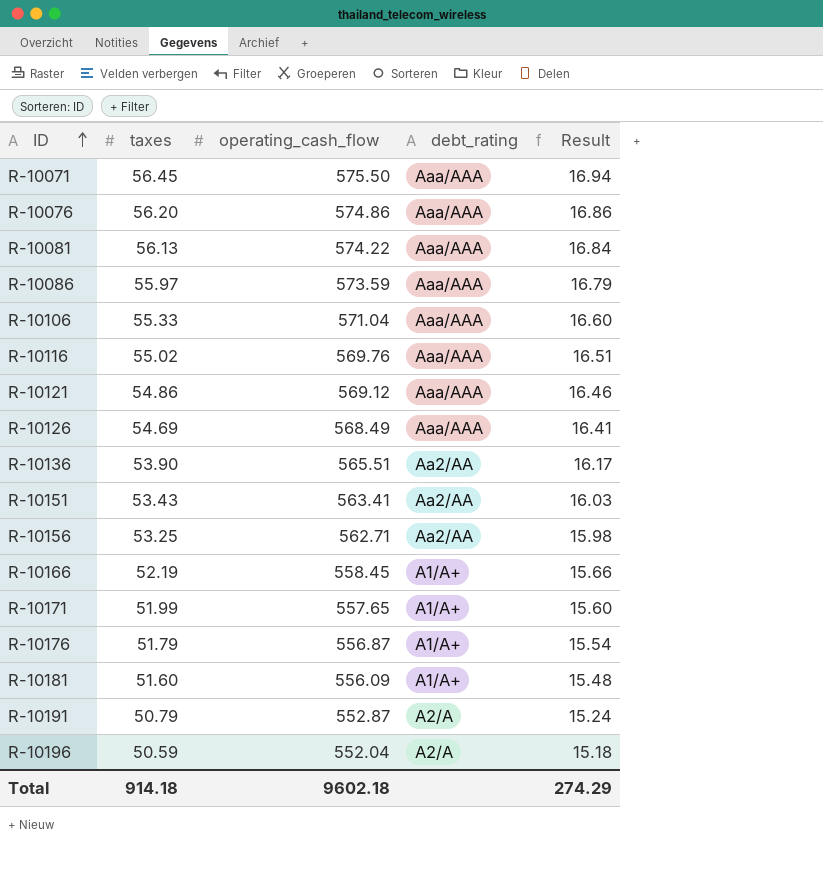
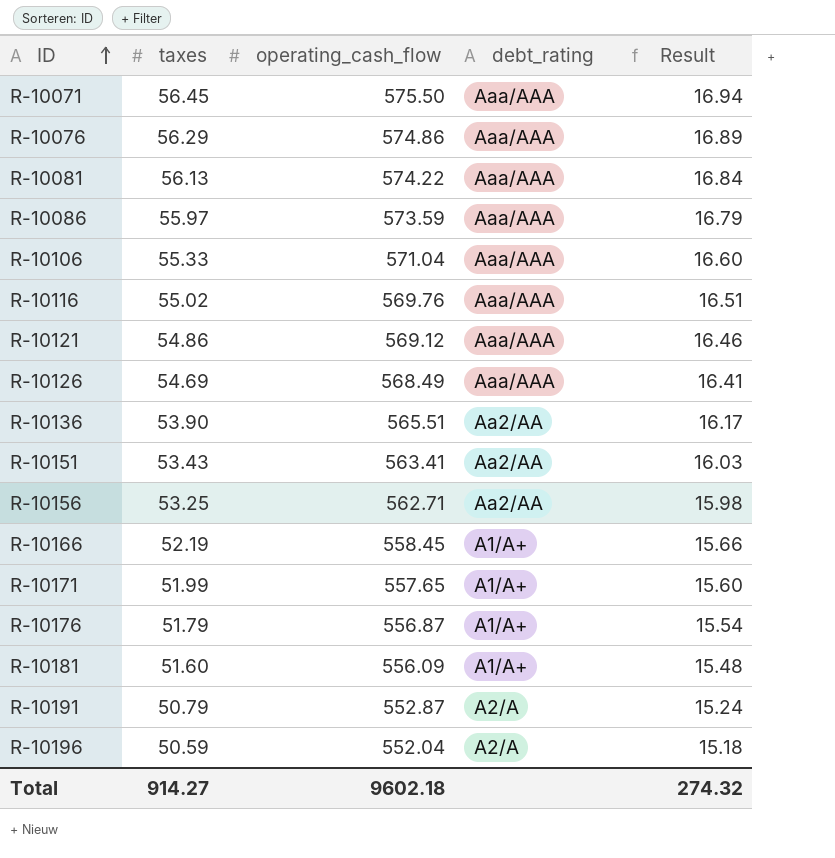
R-10076 | taxes: 56.20 -> 56.29
R-10076 | Result: 16.86 -> 16.89
Total | taxes: 914.18 -> 914.27
Total | Result: 274.29 -> 274.32

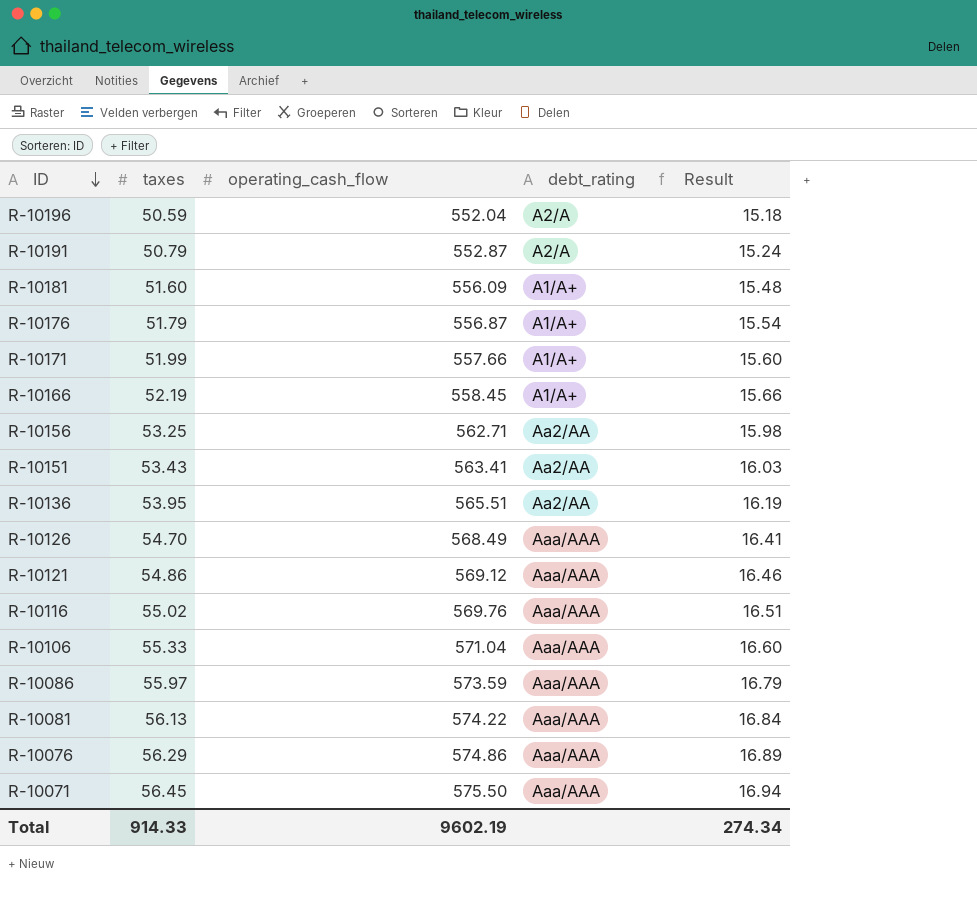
row order: ID ascending -> ID descending
R-10171 | operating_cash_flow: 557.65 -> 557.66
R-10136 | taxes: 53.90 -> 53.95
R-10136 | Result: 16.17 -> 16.19
R-10126 | taxes: 54.69 -> 54.70
Total | taxes: 914.27 -> 914.33
Total | operating_cash_flow: 9602.18 -> 9602.19
Total | Result: 274.32 -> 274.34

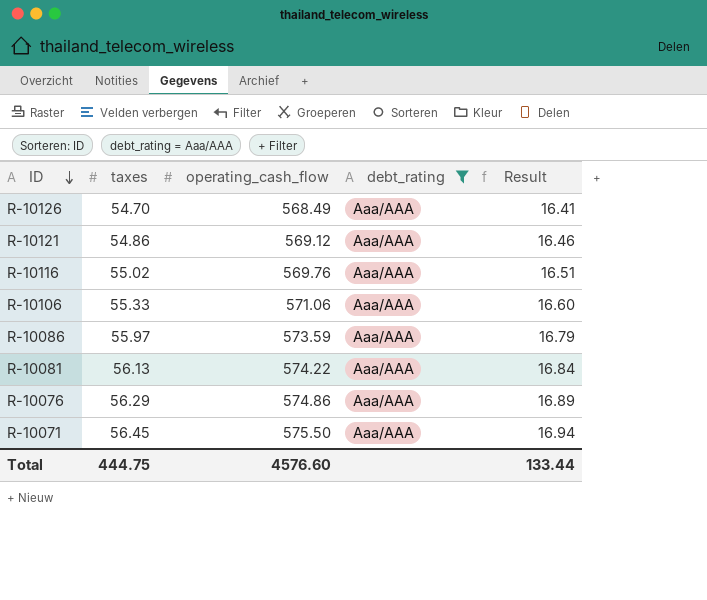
filter: none -> debt_rating = Aaa/AAA
R-10106 | operating_cash_flow: 571.04 -> 571.06
Total | taxes: 914.33 -> 444.75
Total | operating_cash_flow: 9602.19 -> 4576.60
Total | Result: 274.34 -> 133.44

